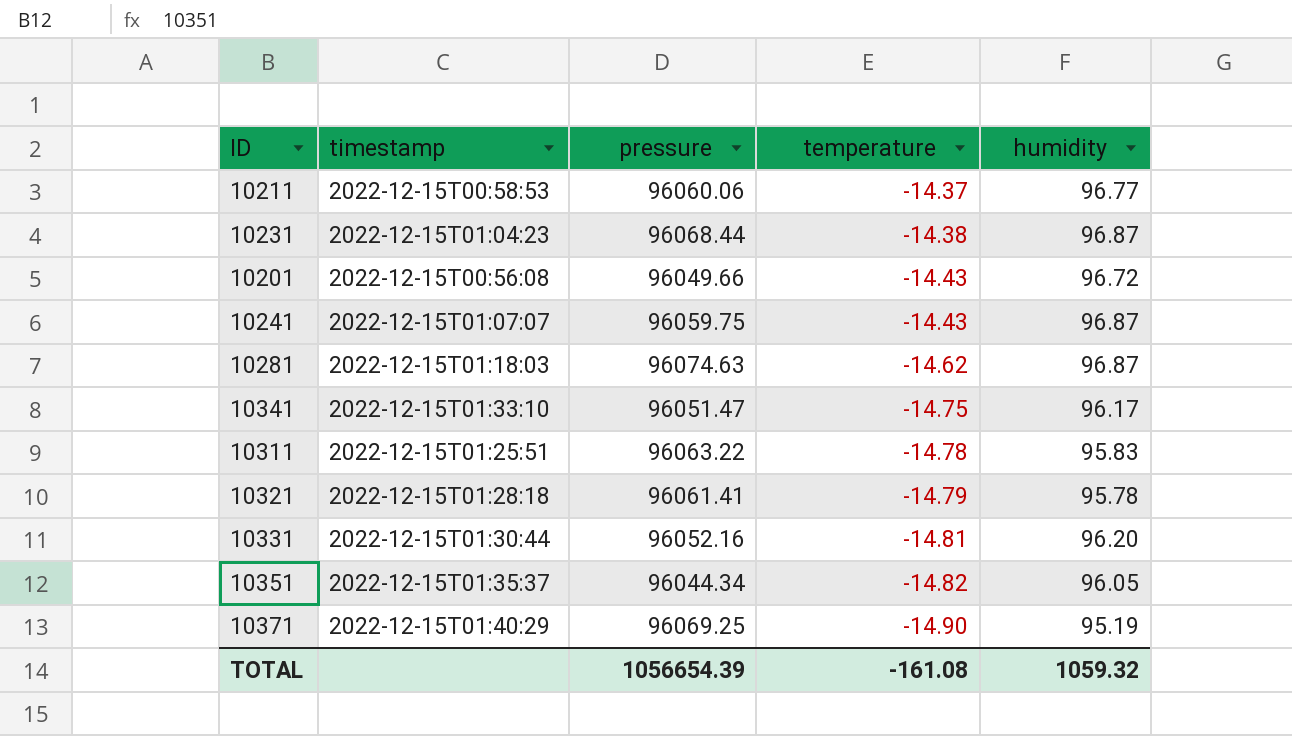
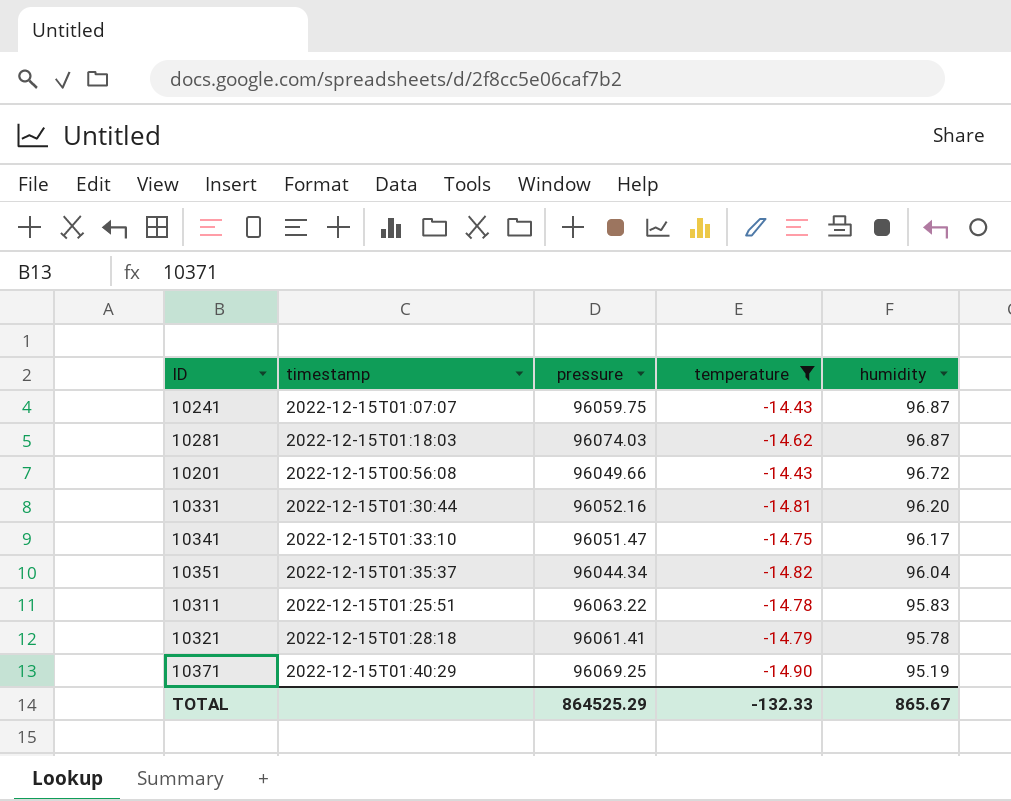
filter: none -> temperature <= -14.43
row order: temperature descending -> humidity descending
10281 | pressure: 96074.63 -> 96074.03
10351 | humidity: 96.05 -> 96.04
TOTAL | pressure: 1056654.39 -> 864525.29
TOTAL | temperature: -161.08 -> -132.33
TOTAL | humidity: 1059.32 -> 865.67

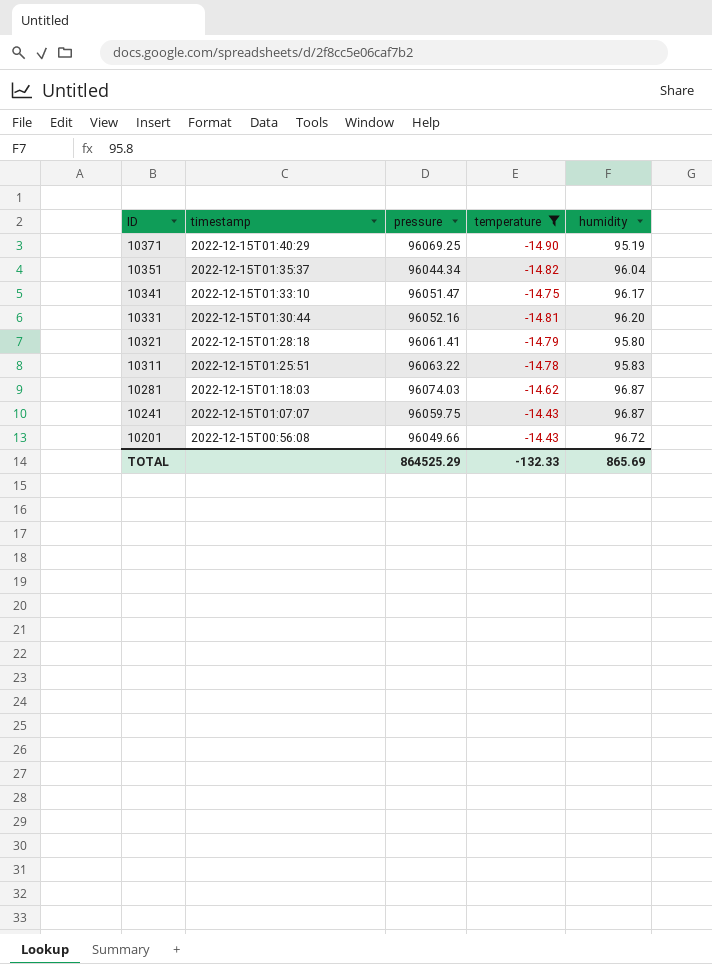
row order: humidity descending -> ID descending
10321 | humidity: 95.78 -> 95.80
TOTAL | humidity: 865.67 -> 865.69

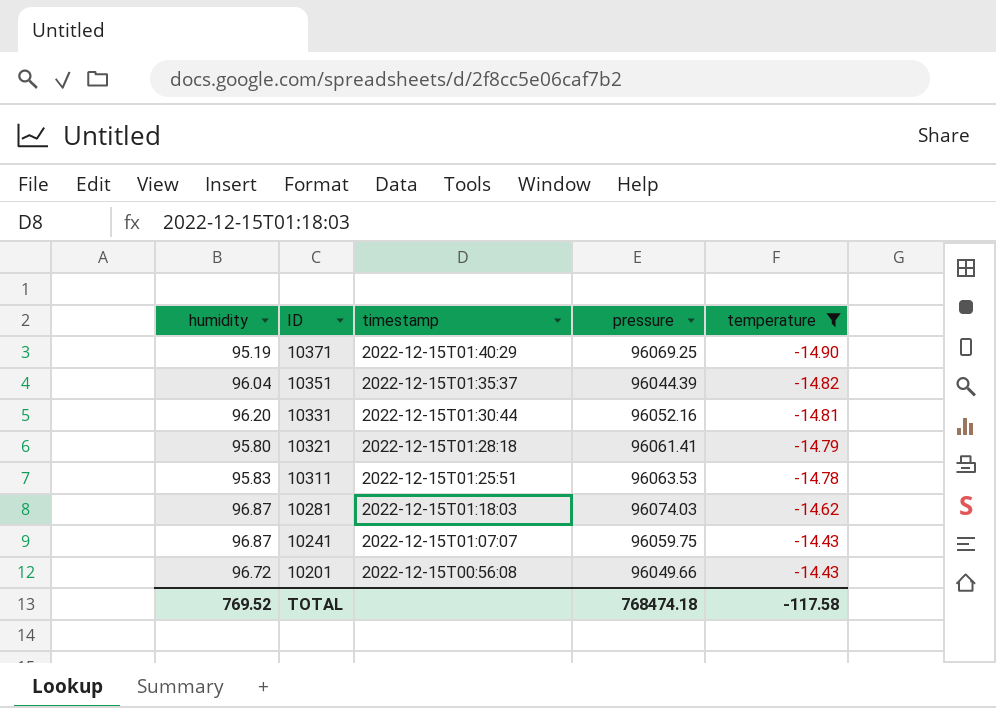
column humidity | position: 5 -> 1
row 10341: 2022-12-15T01:33:10 | 96051.47 | -14.75 | 96.17 -> none
10351 | pressure: 96044.34 -> 96044.39
10311 | pressure: 96063.22 -> 96063.53
TOTAL | humidity: 865.69 -> 769.52
TOTAL | pressure: 864525.29 -> 768474.18
TOTAL | temperature: -132.33 -> -117.58

